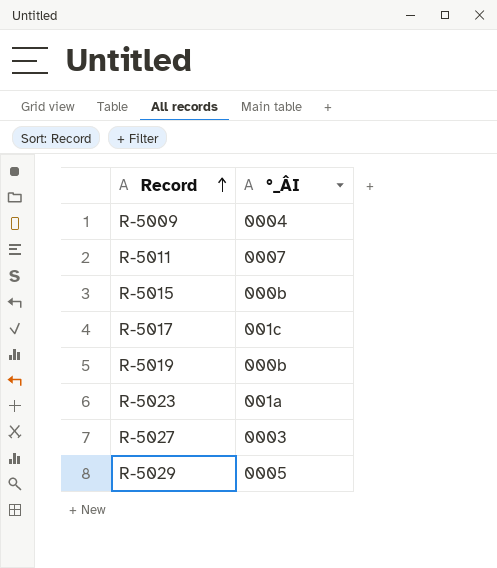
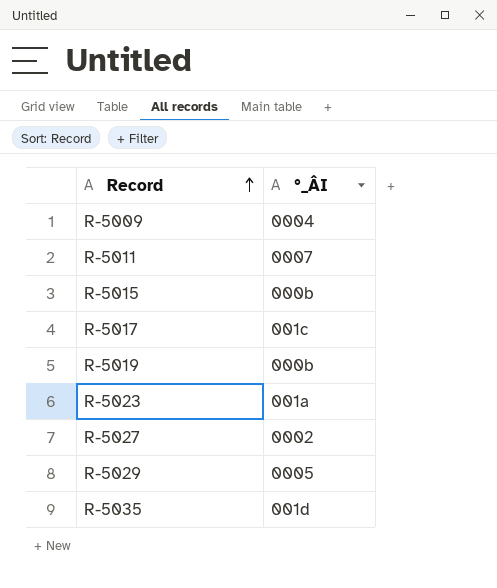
R-5027 | °_ÂI: 0003 -> 0002
row R-5035: none -> 001d

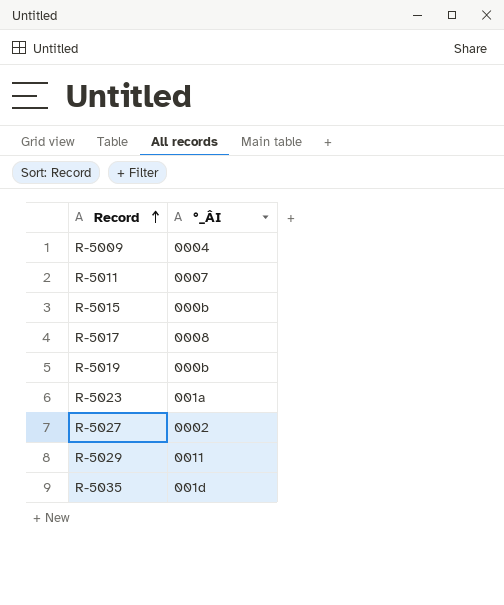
R-5017 | °_ÂI: 001c -> 0008
R-5029 | °_ÂI: 0005 -> 0011

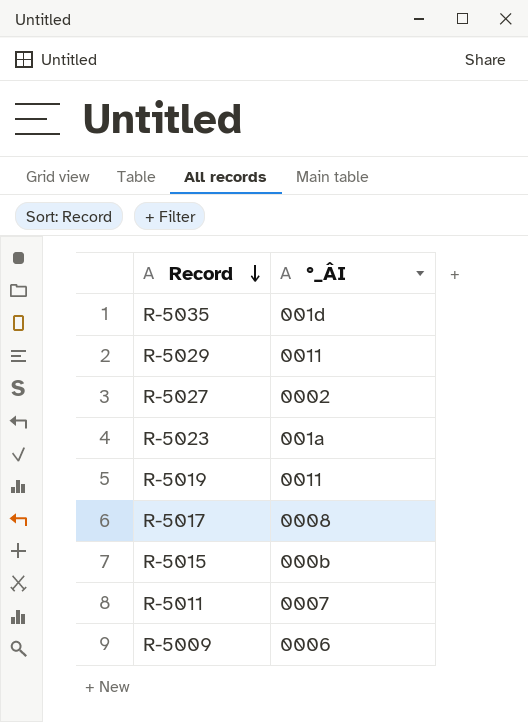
row order: Record ascending -> Record descending
R-5019 | °_ÂI: 000b -> 0011
R-5009 | °_ÂI: 0004 -> 0006

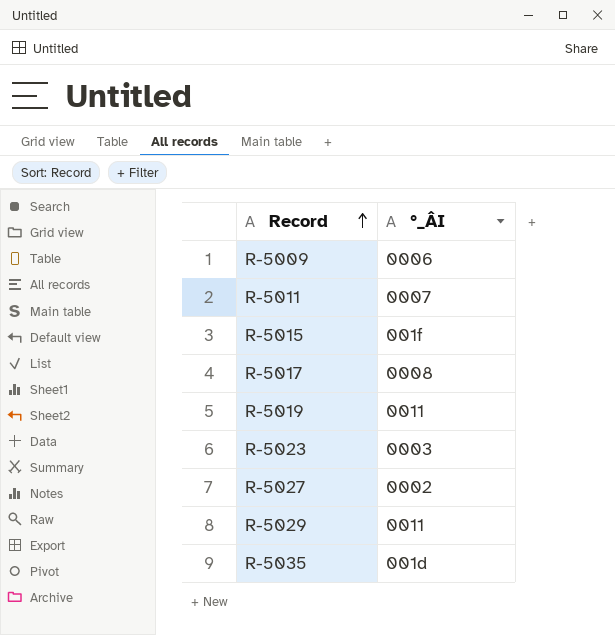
row order: Record descending -> Record ascending
R-5015 | °_ÂI: 000b -> 001f
R-5023 | °_ÂI: 001a -> 0003

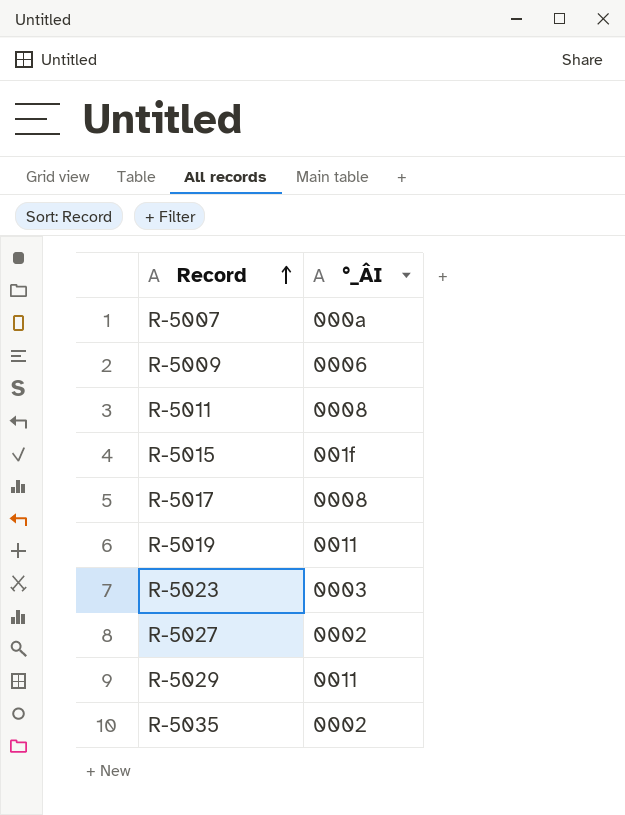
row R-5007: none -> 000a
R-5011 | °_ÂI: 0007 -> 0008
R-5035 | °_ÂI: 001d -> 0002

